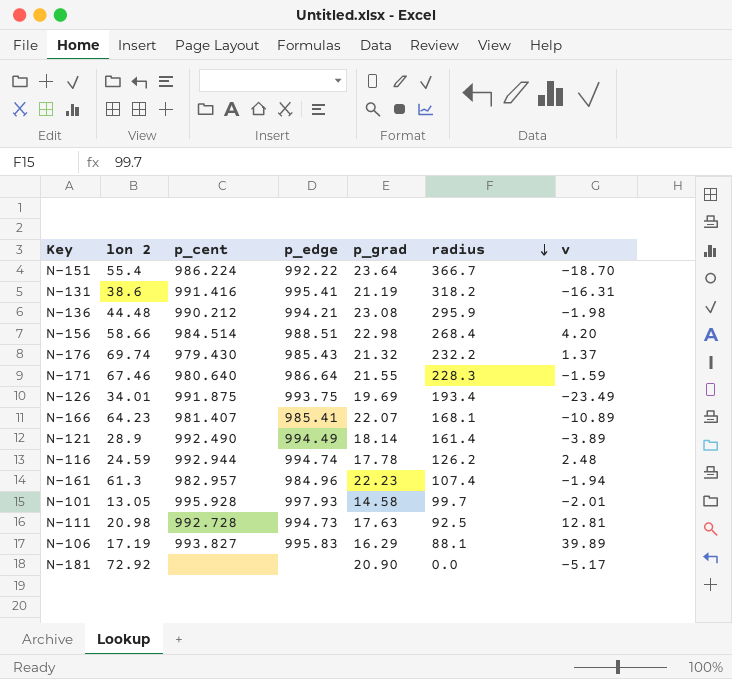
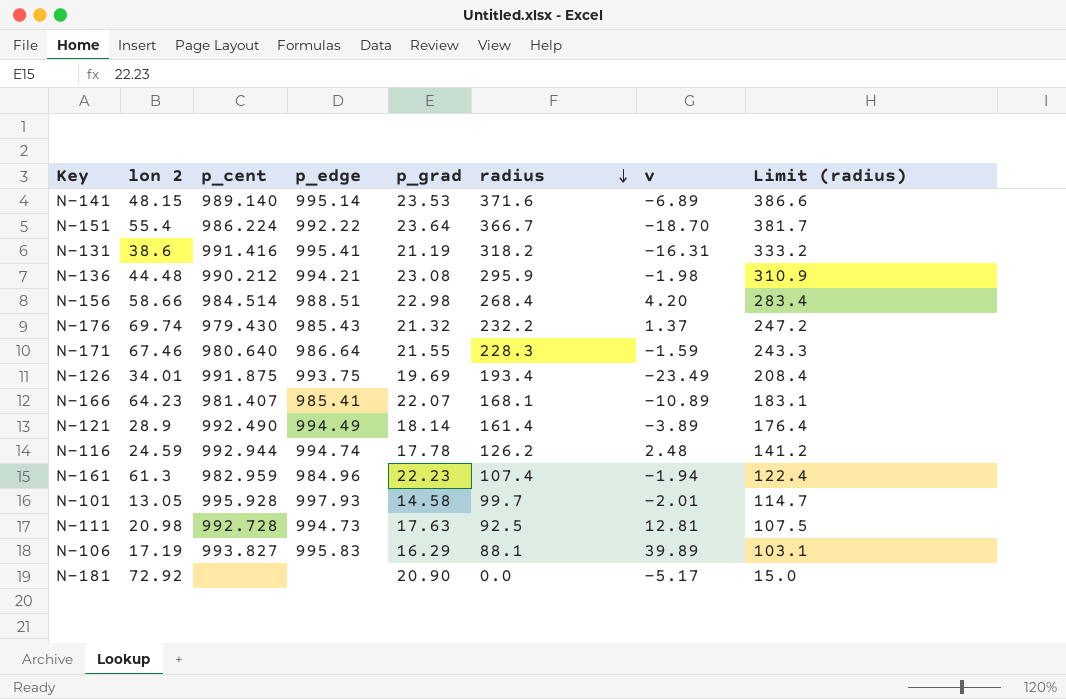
column Limit (radius) | formula: none -> [radius] + 15
row N-141: none -> 48.15 | 989.140 | 995.14 | 23.53 | 371.6 | -6.89 | 386.6
N-161 | p_cent: 982.957 -> 982.959

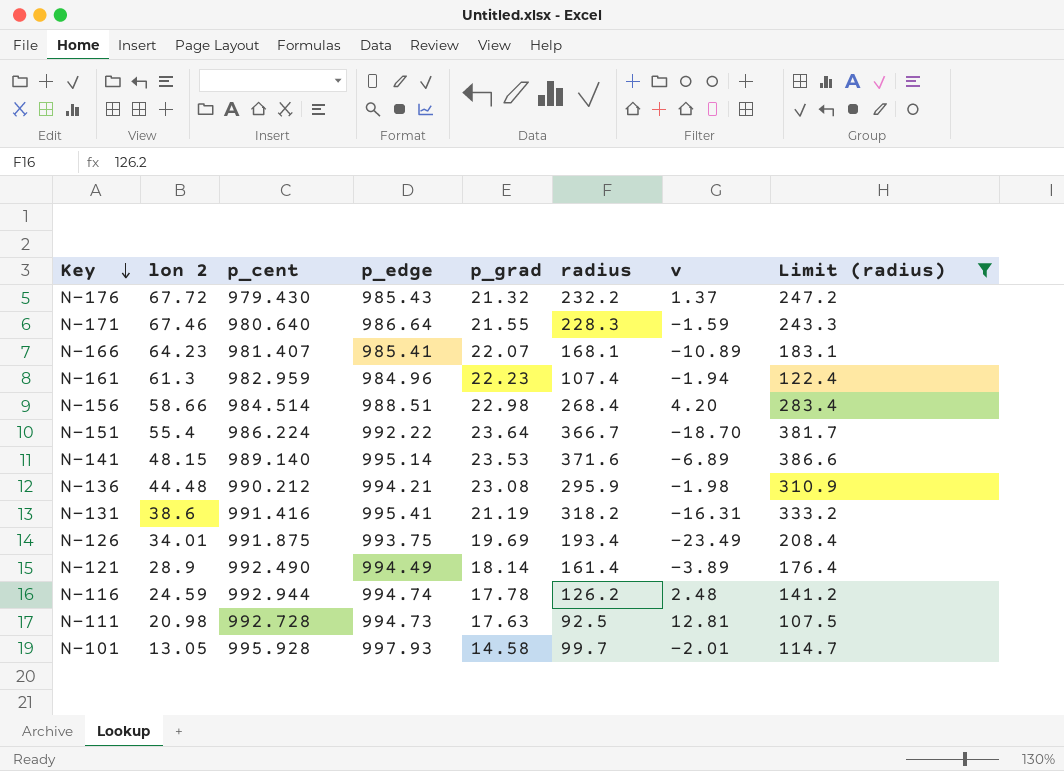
filter: none -> Limit (radius) >= 107.5
row order: radius descending -> Key descending
N-176 | lon 2: 69.74 -> 67.72

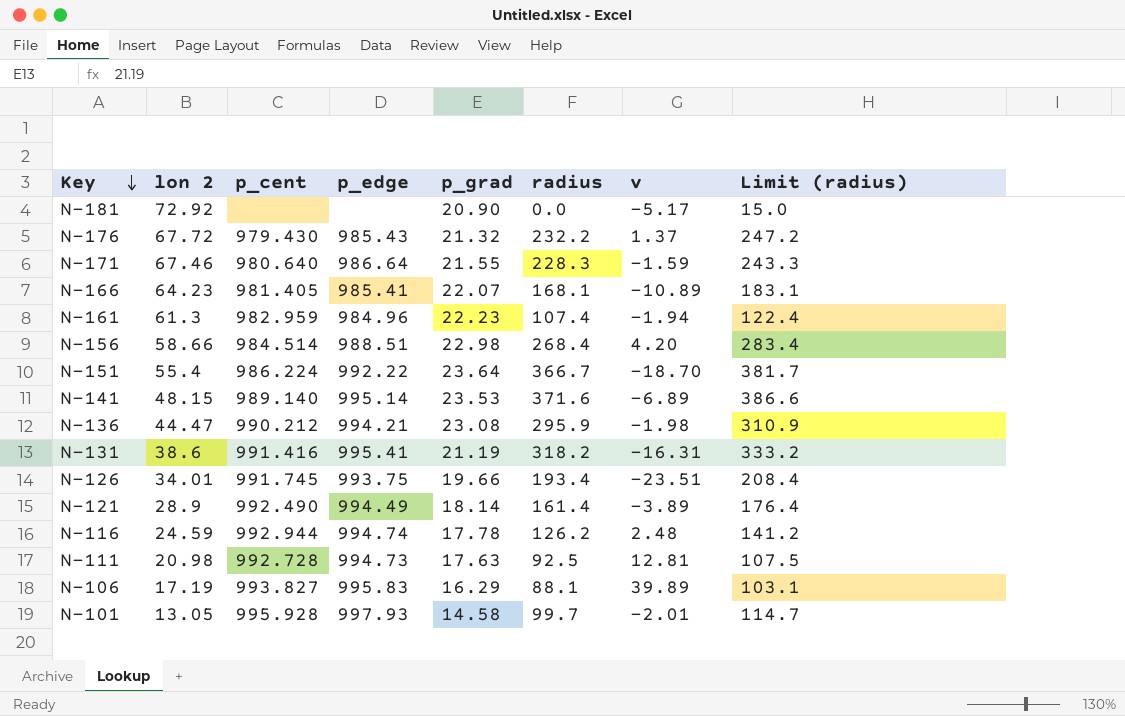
filter: Limit (radius) >= 107.5 -> none
N-166 | p_cent: 981.407 -> 981.405
N-136 | lon 2: 44.48 -> 44.47
N-126 | p_cent: 991.875 -> 991.745
N-126 | p_grad: 19.69 -> 19.66
N-126 | v: -23.49 -> -23.51

